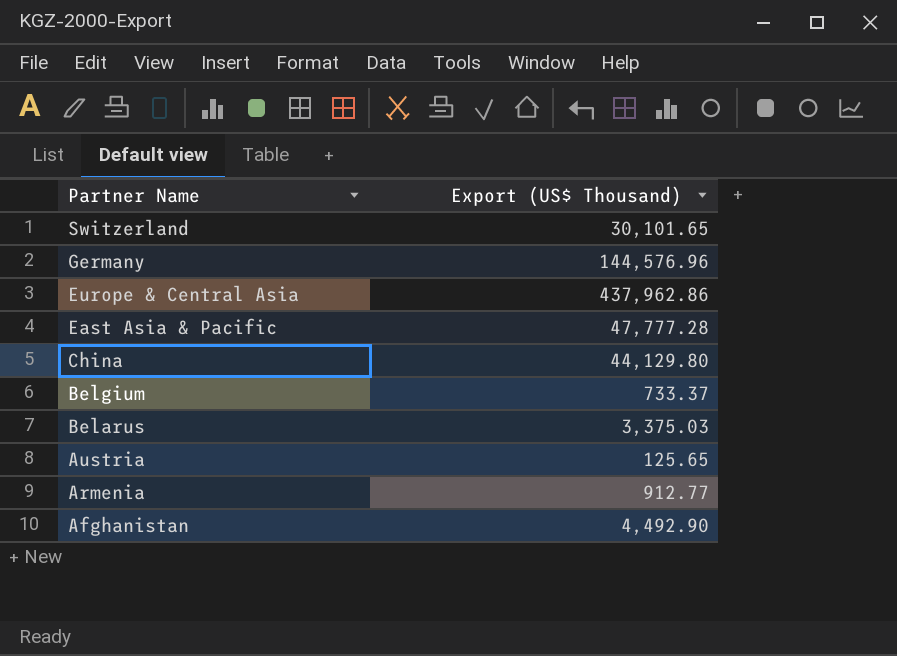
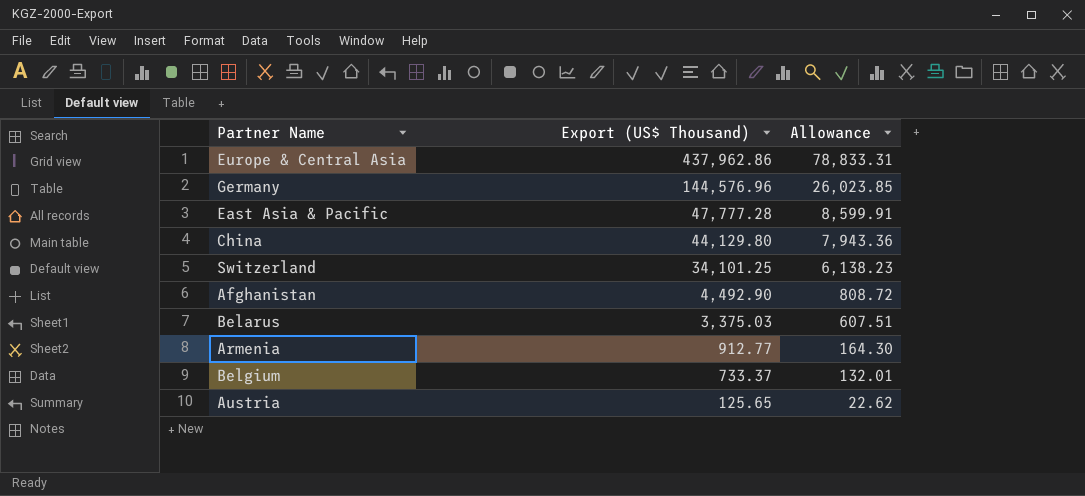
row order: Partner Name descending -> Export (US$ Thousand) descending
column Allowance | formula: none -> [Export (US$ Thousand)] * 0.18
Switzerland | Export (US$ Thousand): 30,101.65 -> 34,101.25

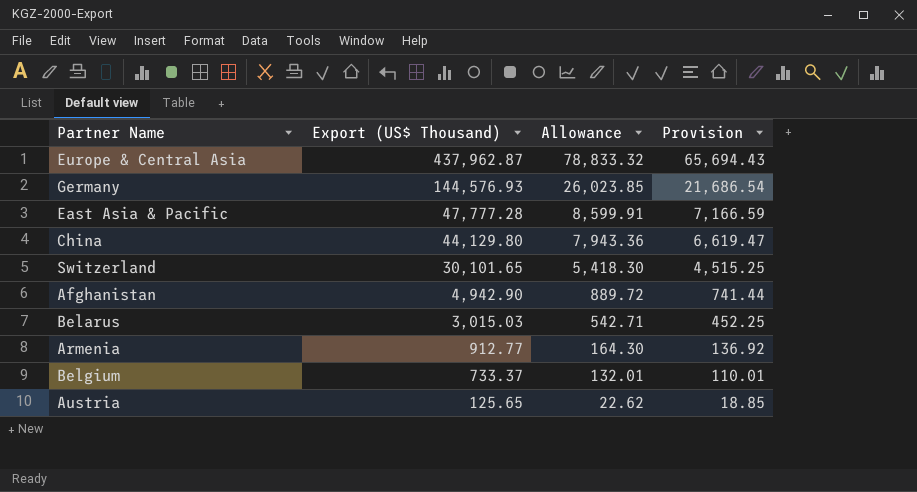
column Provision | formula: none -> [Export (US$ Thousand)] * 0.15
Europe & Central Asia | Export (US$ Thousand): 437,962.86 -> 437,962.87
Europe & Central Asia | Allowance: 78,833.31 -> 78,833.32
Germany | Export (US$ Thousand): 144,576.96 -> 144,576.93
Switzerland | Export (US$ Thousand): 34,101.25 -> 30,101.65
Switzerland | Allowance: 6,138.23 -> 5,418.30
Afghanistan | Export (US$ Thousand): 4,492.90 -> 4,942.90
Afghanistan | Allowance: 808.72 -> 889.72
Belarus | Export (US$ Thousand): 3,375.03 -> 3,015.03
Belarus | Allowance: 607.51 -> 542.71

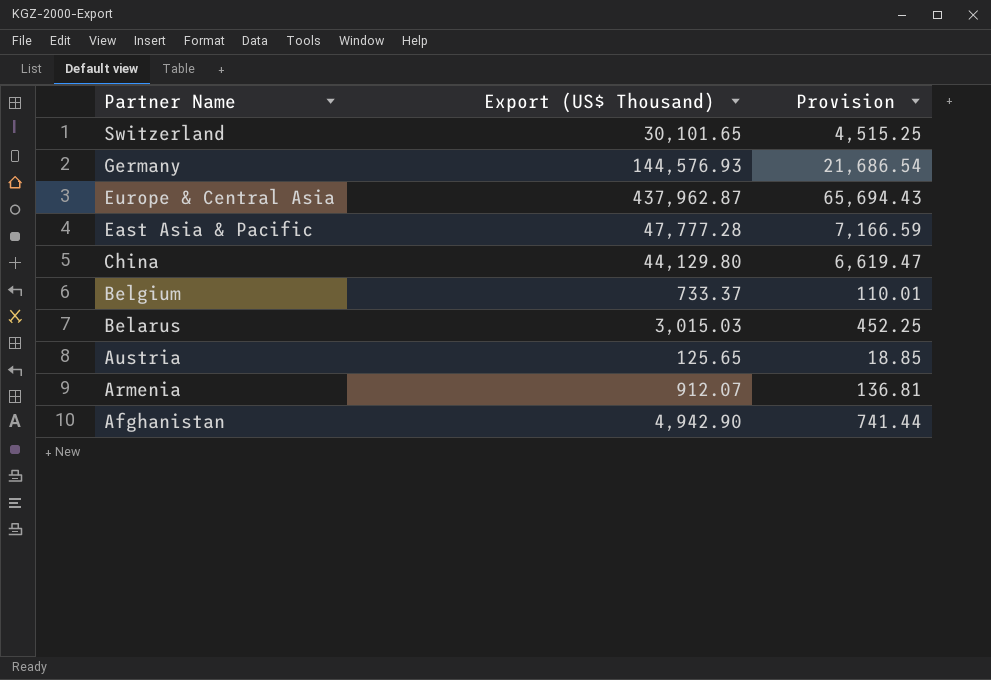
row order: Export (US$ Thousand) descending -> Partner Name descending
column Allowance | formula: [Export (US$ Thousand)] * 0.18 -> none
Armenia | Export (US$ Thousand): 912.77 -> 912.07
Armenia | Provision: 136.92 -> 136.81

